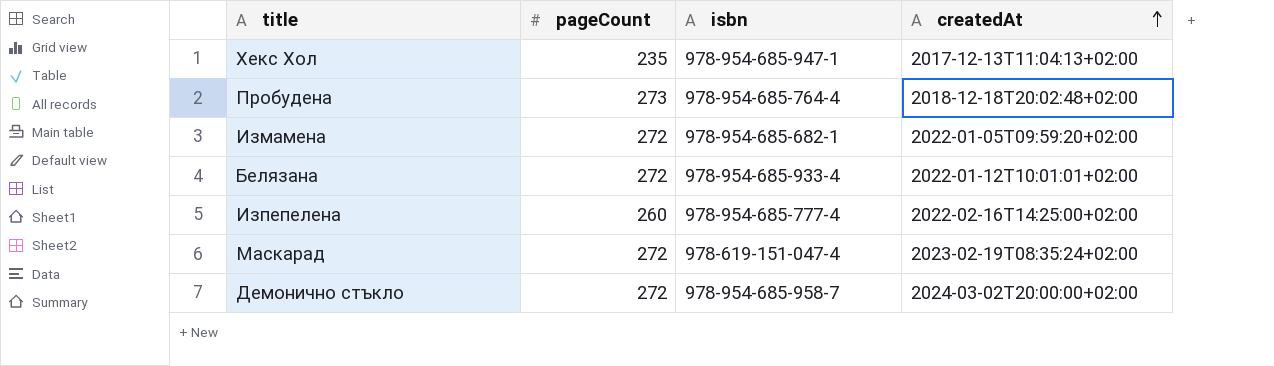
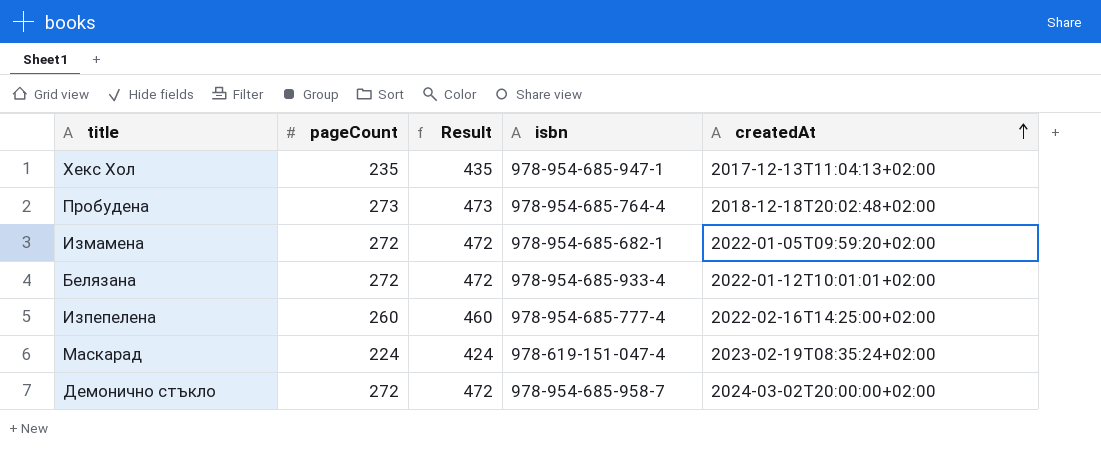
column Result | formula: none -> [pageCount] + 200
Маскарад | pageCount: 272 -> 224

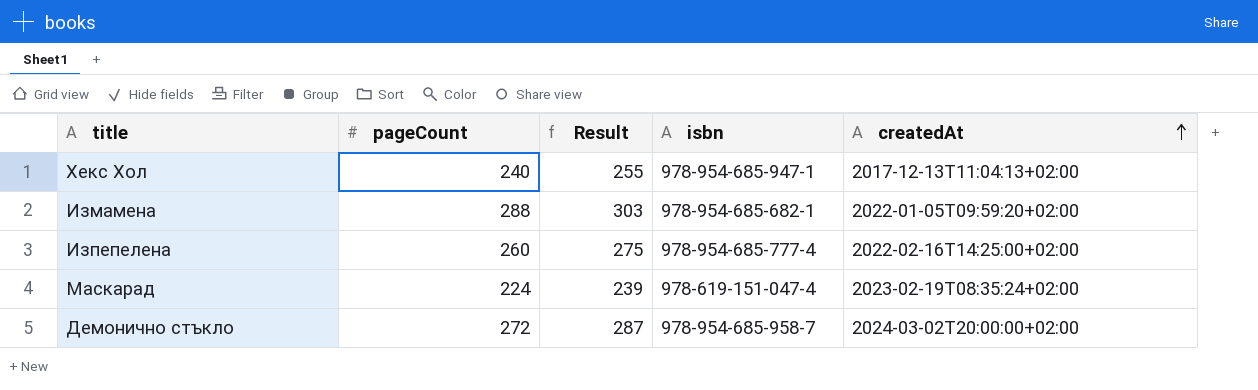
column Result | formula: [pageCount] + 200 -> [pageCount] + 15
row Пробудена: 273 | 473 | 978-954-685-764-4 | 2018-12-18T20:02:48+02:00 -> none
row Белязана: 272 | 472 | 978-954-685-933-4 | 2022-01-12T10:01:01+02:00 -> none
Хекс Хол | pageCount: 235 -> 240
Измамена | pageCount: 272 -> 288

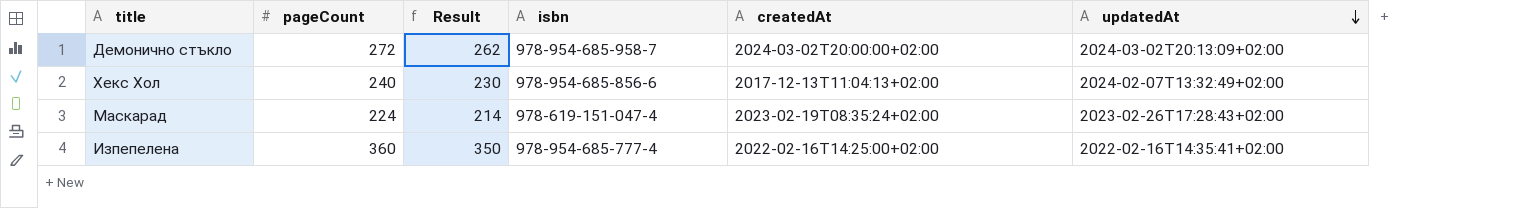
row order: createdAt ascending -> updatedAt descending
column Result | formula: [pageCount] + 15 -> [pageCount] - 10
column updatedAt | position: none -> 6
row Измамена: 288 | 303 | 978-954-685-682-1 | 2022-01-05T09:59:20+02:00 -> none
Хекс Хол | isbn: 978-954-685-947-1 -> 978-954-685-856-6
Изпепелена | pageCount: 260 -> 360

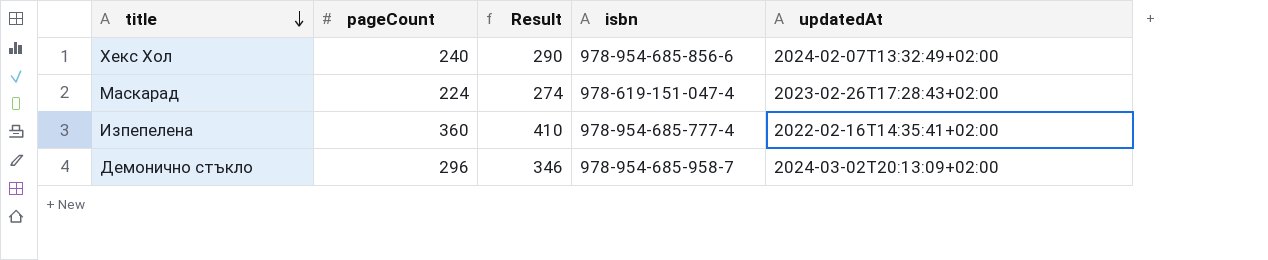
row order: updatedAt descending -> title descending
column createdAt | position: 5 -> none
column Result | formula: [pageCount] - 10 -> [pageCount] + 50
Демонично стъкло | pageCount: 272 -> 296

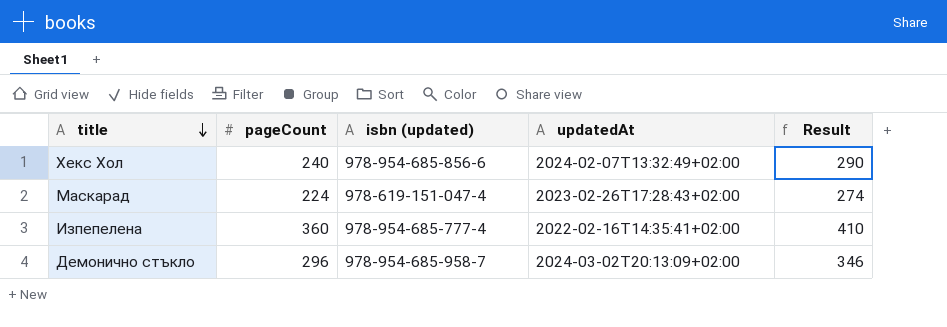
column name: isbn -> isbn (updated)
column Result | position: 3 -> 5

